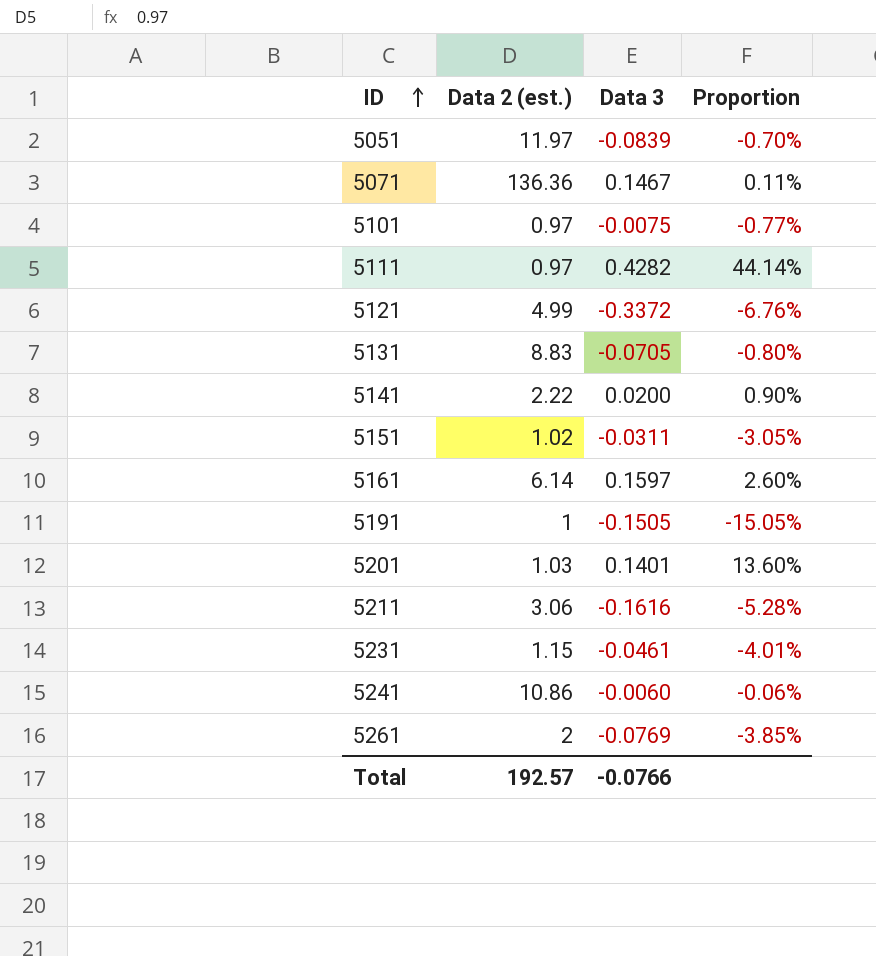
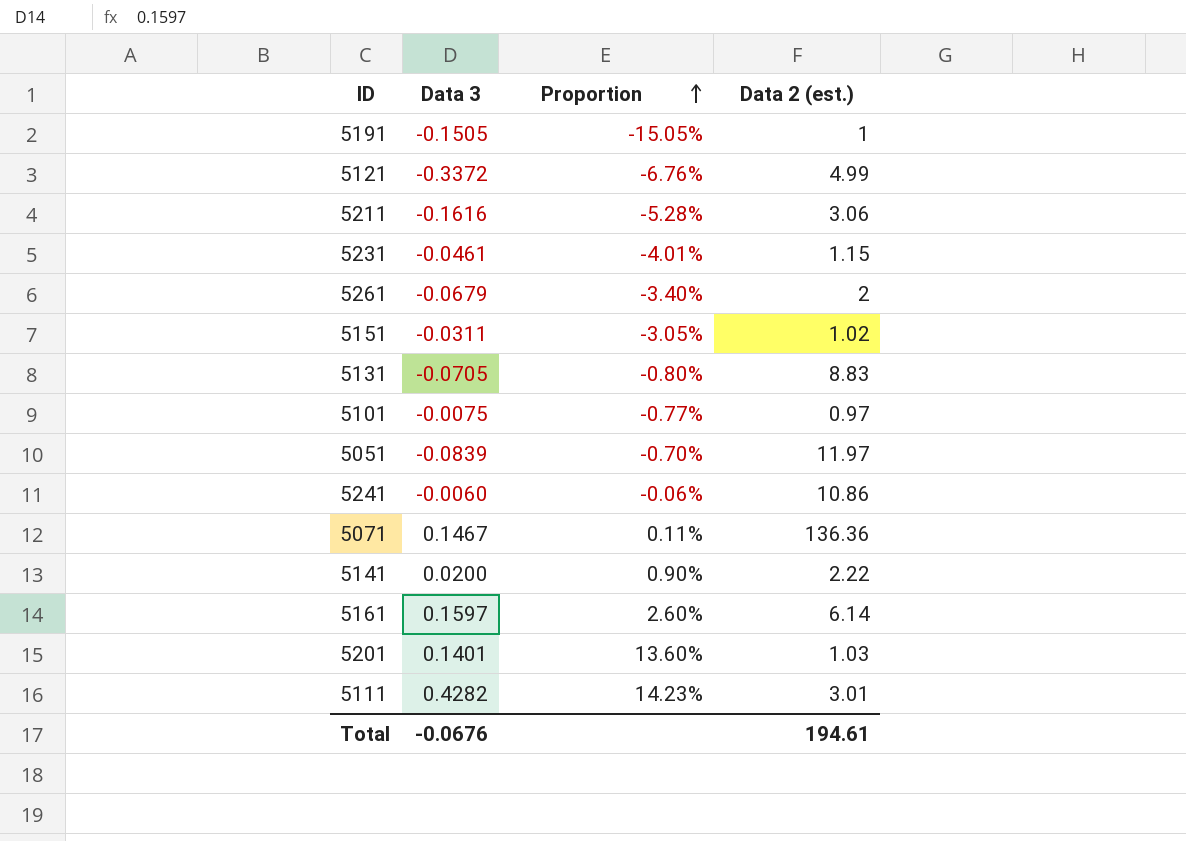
row order: ID ascending -> Proportion ascending
column Data 2 (est.) | position: 2 -> 4
5261 | Data 3: -0.0769 -> -0.0679
5261 | Proportion: -3.85% -> -3.40%
5111 | Proportion: 44.14% -> 14.23%
5111 | Data 2 (est.): 0.97 -> 3.01
Total | Data 3: -0.0766 -> -0.0676
Total | Data 2 (est.): 192.57 -> 194.61

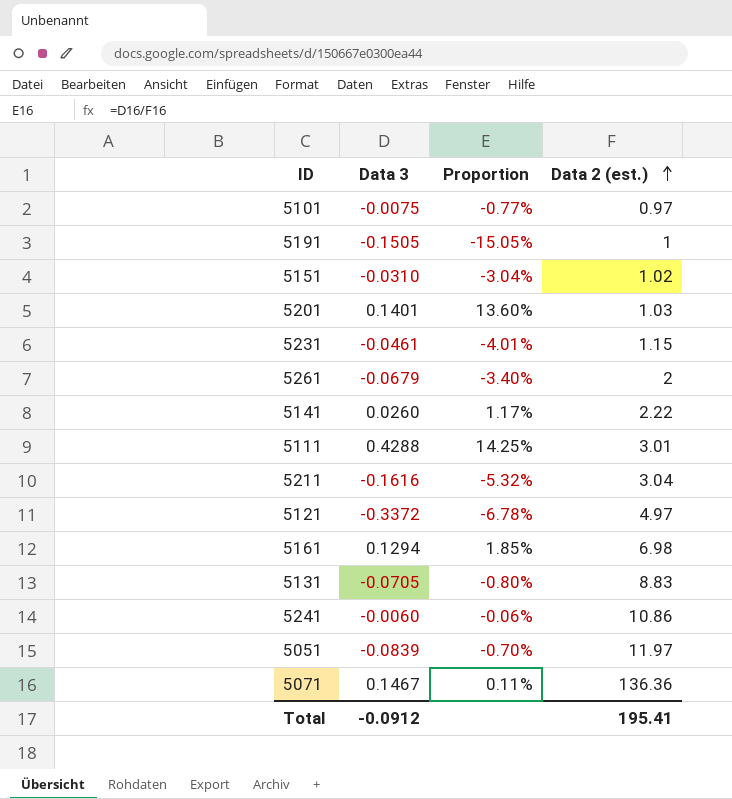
row order: Proportion ascending -> Data 2 (est.) ascending
5151 | Data 3: -0.0311 -> -0.0310
5151 | Proportion: -3.05% -> -3.04%
5141 | Data 3: 0.0200 -> 0.0260
5141 | Proportion: 0.90% -> 1.17%
5111 | Data 3: 0.4282 -> 0.4288
5111 | Proportion: 14.23% -> 14.25%
5211 | Proportion: -5.28% -> -5.32%
5211 | Data 2 (est.): 3.06 -> 3.04
5121 | Proportion: -6.76% -> -6.78%
5121 | Data 2 (est.): 4.99 -> 4.97
5161 | Data 3: 0.1597 -> 0.1294
5161 | Proportion: 2.60% -> 1.85%
5161 | Data 2 (est.): 6.14 -> 6.98
Total | Data 3: -0.0676 -> -0.0912
Total | Data 2 (est.): 194.61 -> 195.41

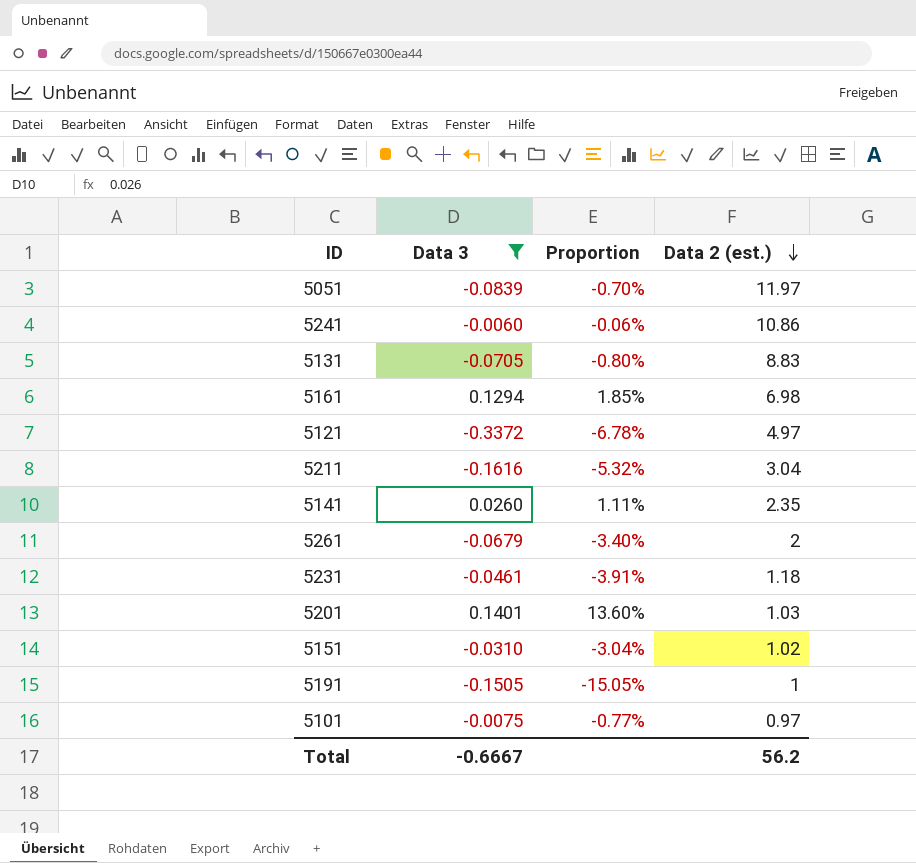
filter: none -> Data 3 <= 0.1401
row order: Data 2 (est.) ascending -> Data 2 (est.) descending
5141 | Proportion: 1.17% -> 1.11%
5141 | Data 2 (est.): 2.22 -> 2.35
5231 | Proportion: -4.01% -> -3.91%
5231 | Data 2 (est.): 1.15 -> 1.18
Total | Data 3: -0.0912 -> -0.6667
Total | Data 2 (est.): 195.41 -> 56.2

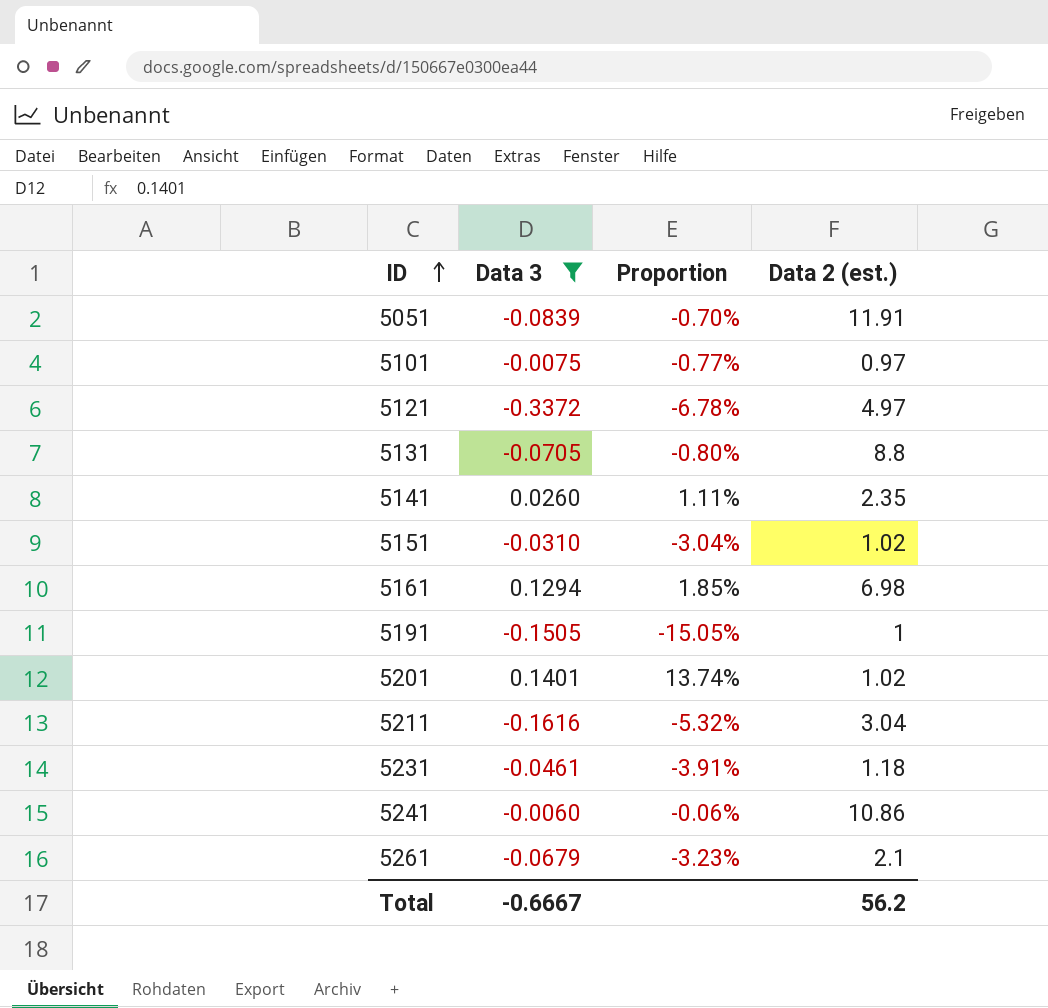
row order: Data 2 (est.) descending -> ID ascending
5051 | Data 2 (est.): 11.97 -> 11.91
5131 | Data 2 (est.): 8.83 -> 8.8
5201 | Proportion: 13.60% -> 13.74%
5201 | Data 2 (est.): 1.03 -> 1.02
5261 | Proportion: -3.40% -> -3.23%
5261 | Data 2 (est.): 2 -> 2.1

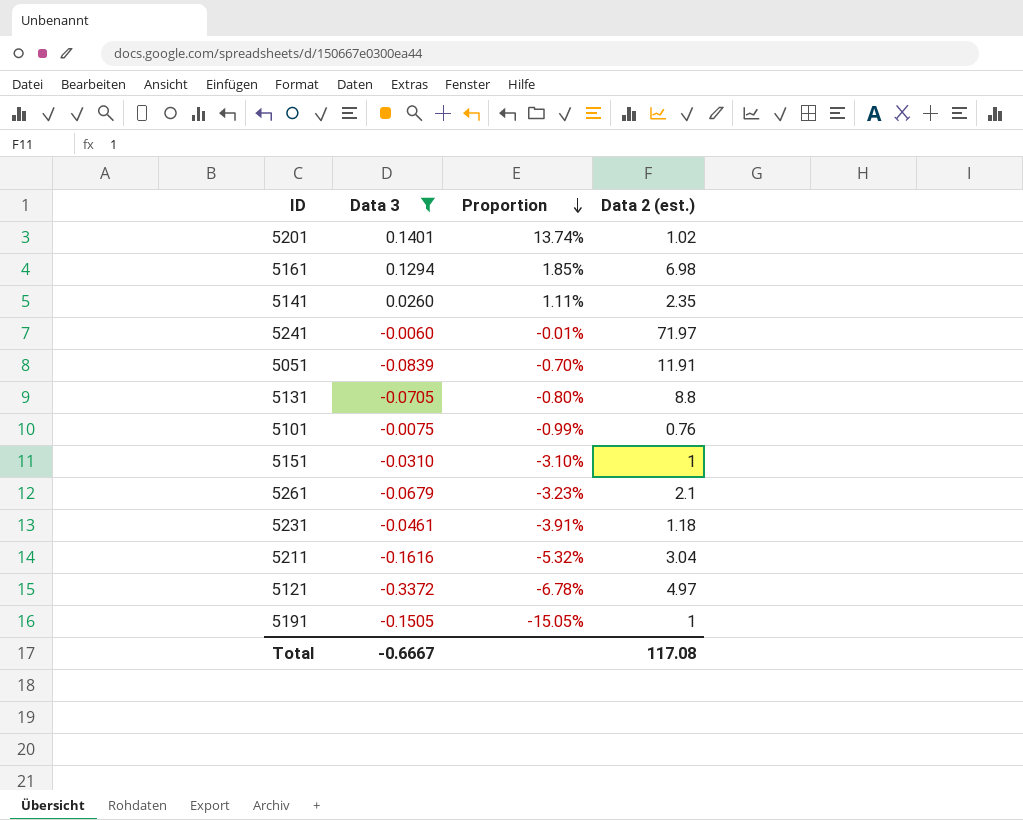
row order: ID ascending -> Proportion descending
5241 | Proportion: -0.06% -> -0.01%
5241 | Data 2 (est.): 10.86 -> 71.97
5101 | Proportion: -0.77% -> -0.99%
5101 | Data 2 (est.): 0.97 -> 0.76
5151 | Proportion: -3.04% -> -3.10%
5151 | Data 2 (est.): 1.02 -> 1
Total | Data 2 (est.): 56.2 -> 117.08

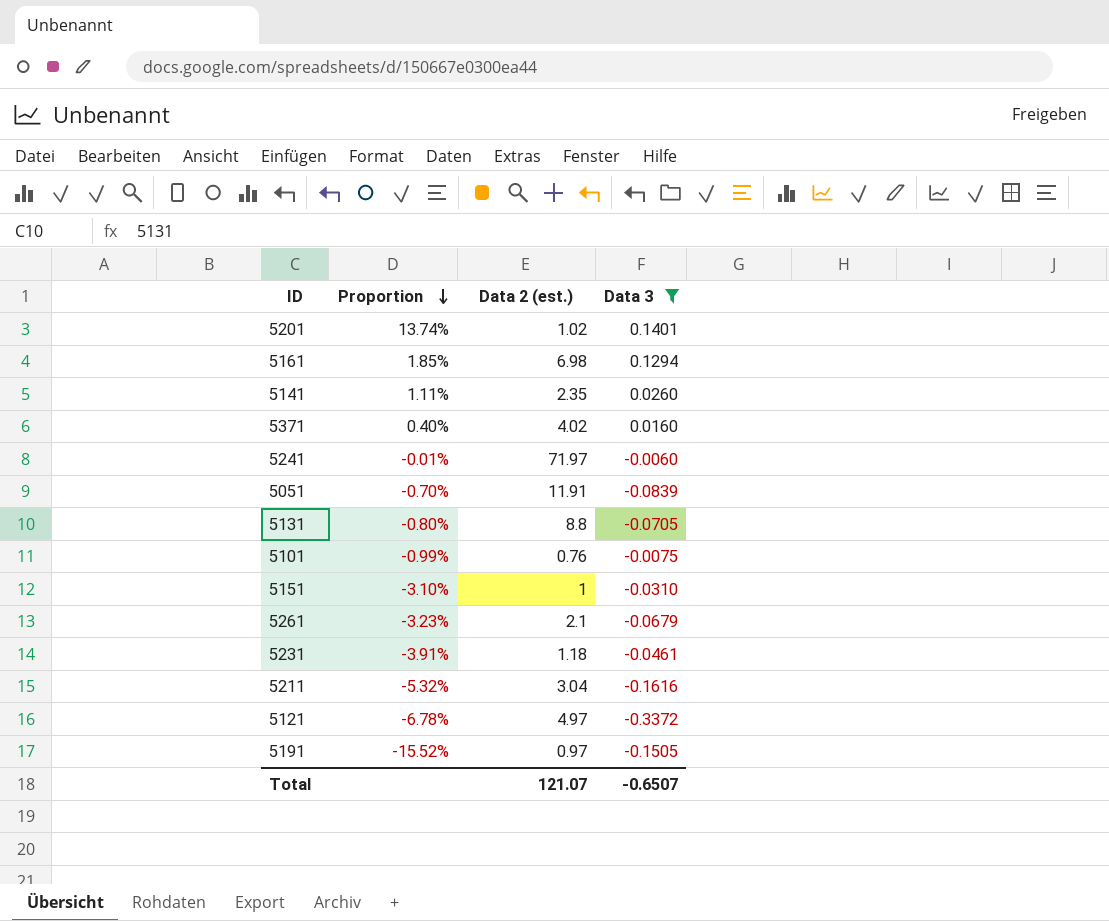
column Data 3 | position: 2 -> 4
row 5371: none -> 0.40% | 4.02 | 0.0160
5191 | Proportion: -15.05% -> -15.52%
5191 | Data 2 (est.): 1 -> 0.97
Total | Data 2 (est.): 117.08 -> 121.07
Total | Data 3: -0.6667 -> -0.6507

